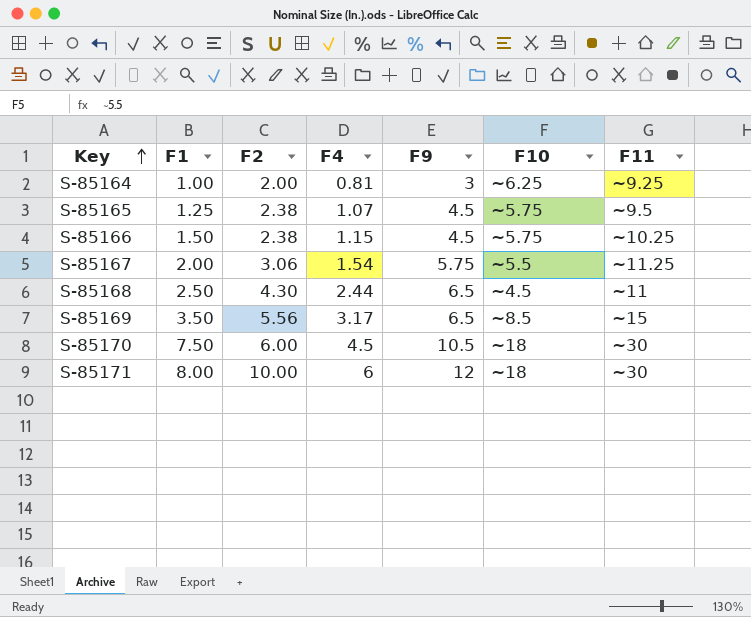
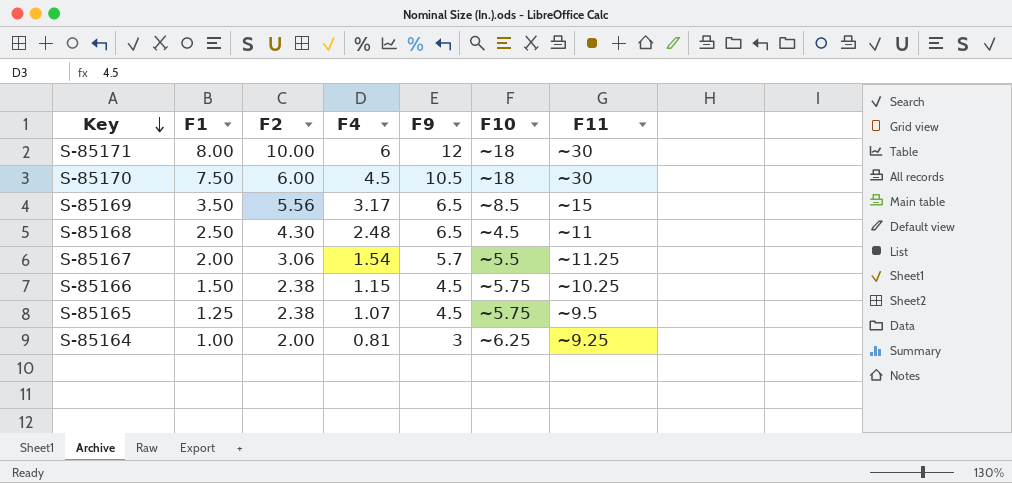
row order: Key ascending -> Key descending
S-85168 | F4: 2.44 -> 2.48
S-85167 | F9: 5.75 -> 5.7

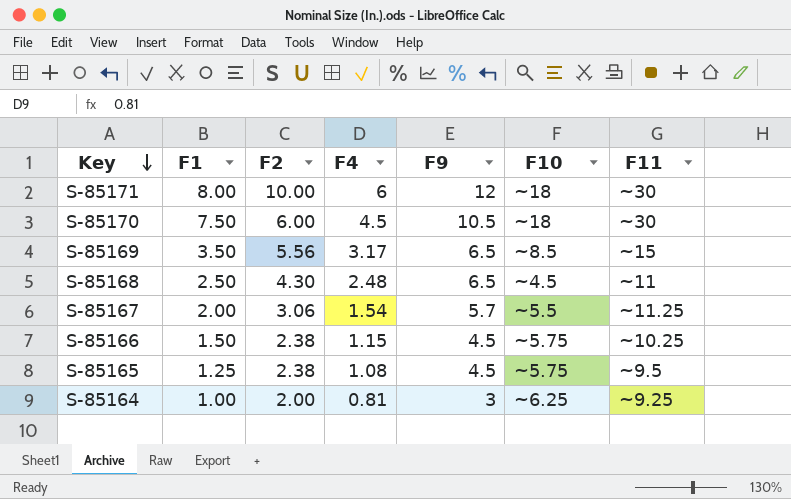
S-85165 | F4: 1.07 -> 1.08

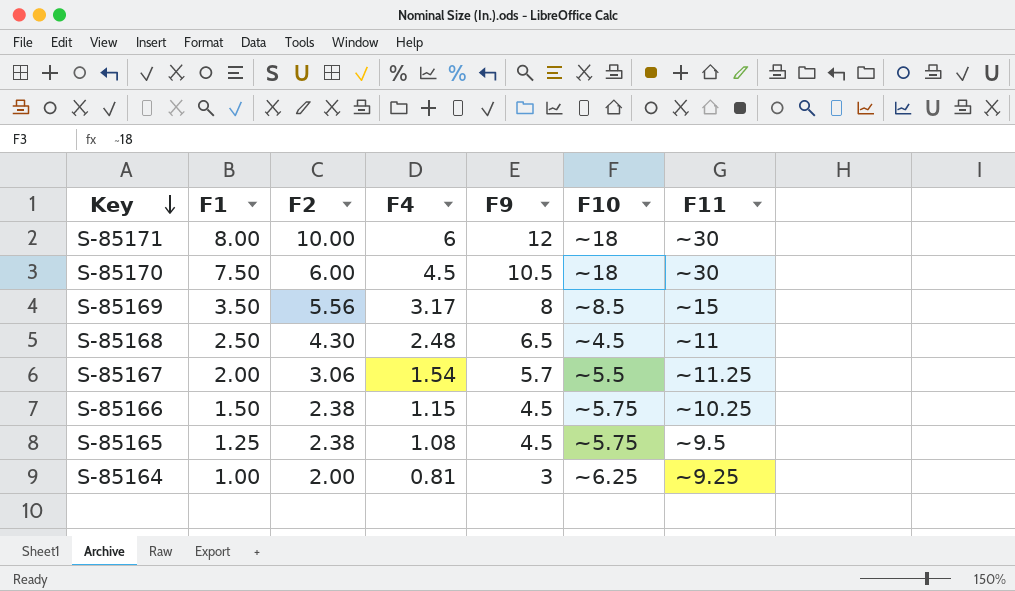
S-85169 | F9: 6.5 -> 8

